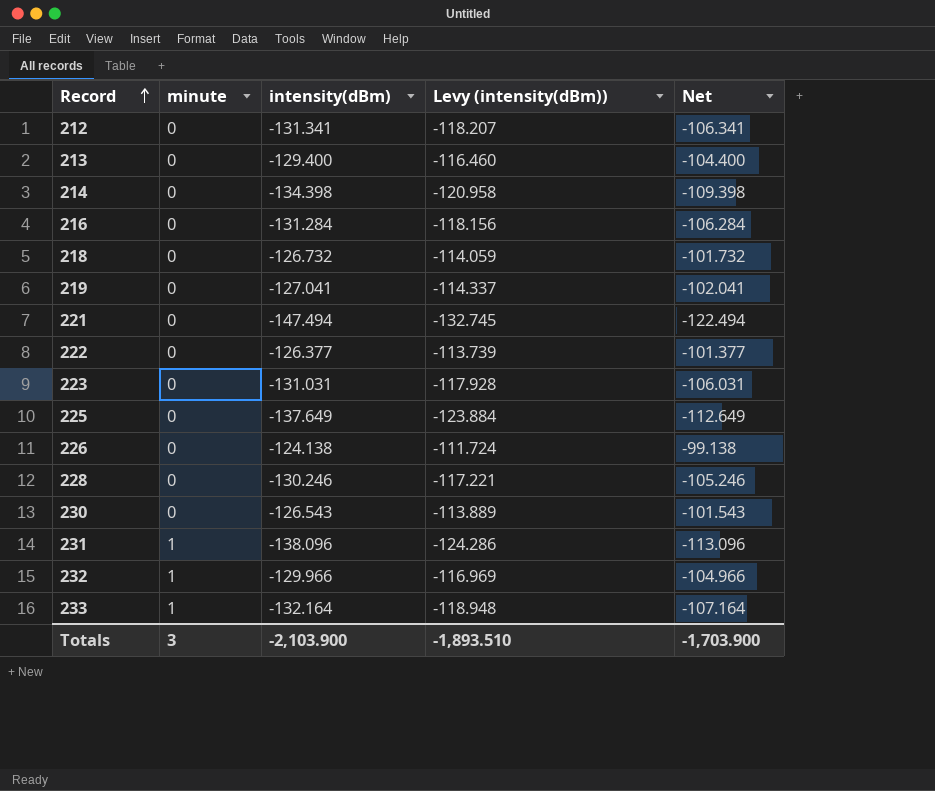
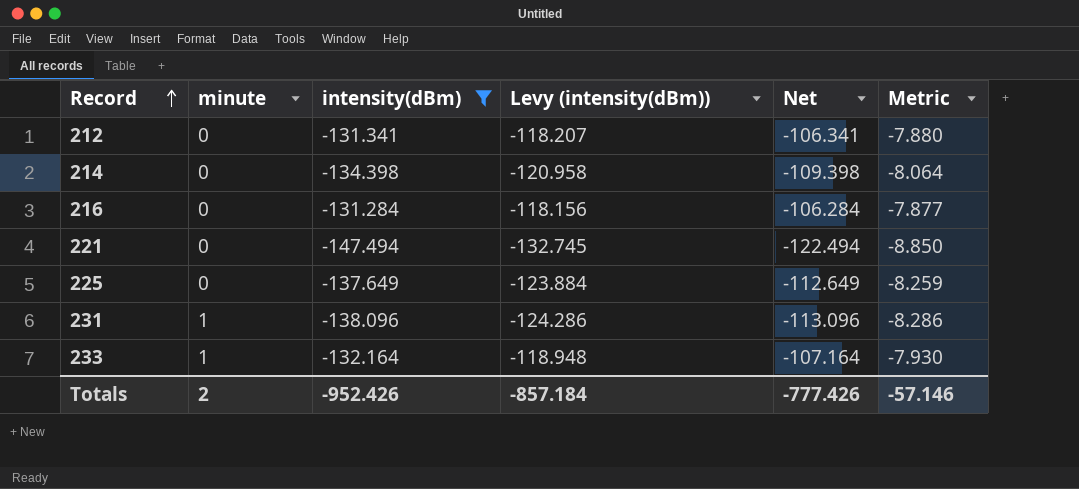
filter: none -> intensity(dBm) <= -131.284
column Metric | formula: none -> [intensity(dBm)] * 0.06
Totals | minute: 3 -> 2
Totals | intensity(dBm): -2,103.900 -> -952.426
Totals | Levy (intensity(dBm)): -1,893.510 -> -857.184
Totals | Net: -1,703.900 -> -777.426

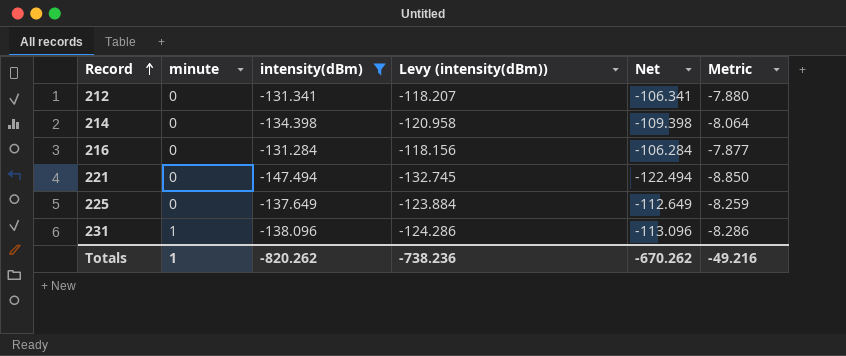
row 233: 1 | -132.164 | -118.948 | -107.164 | -7.930 -> none
Totals | minute: 2 -> 1
Totals | intensity(dBm): -952.426 -> -820.262
Totals | Levy (intensity(dBm)): -857.184 -> -738.236
Totals | Net: -777.426 -> -670.262
Totals | Metric: -57.146 -> -49.216

